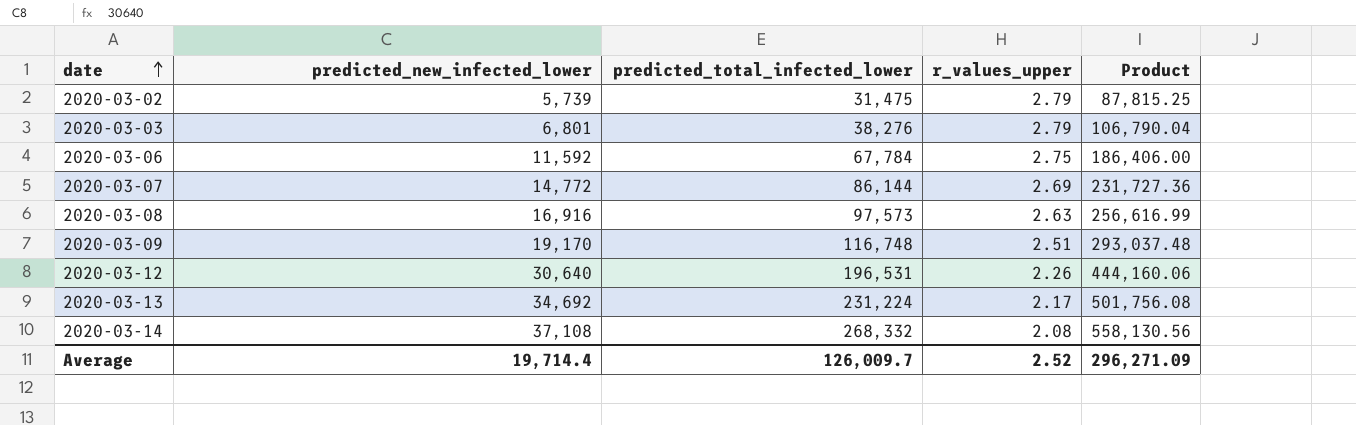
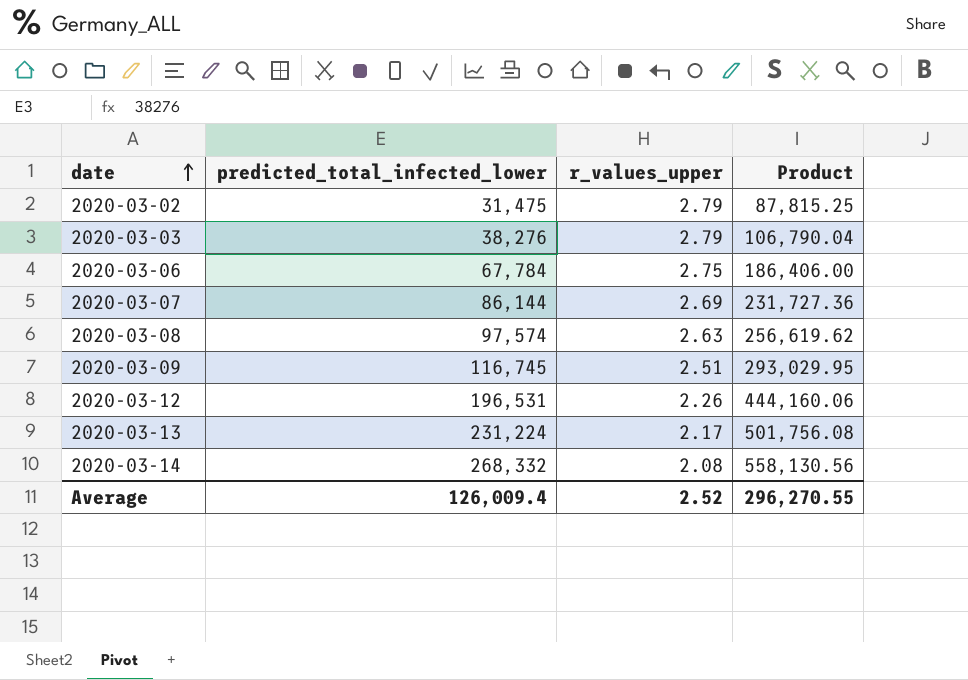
column predicted_new_infected_lower | position: 2 -> none
2020-03-08 | predicted_total_infected_lower: 97,573 -> 97,574
2020-03-08 | Product: 256,616.99 -> 256,619.62
2020-03-09 | predicted_total_infected_lower: 116,748 -> 116,745
2020-03-09 | Product: 293,037.48 -> 293,029.95
Average | predicted_total_infected_lower: 126,009.7 -> 126,009.4
Average | Product: 296,271.09 -> 296,270.55

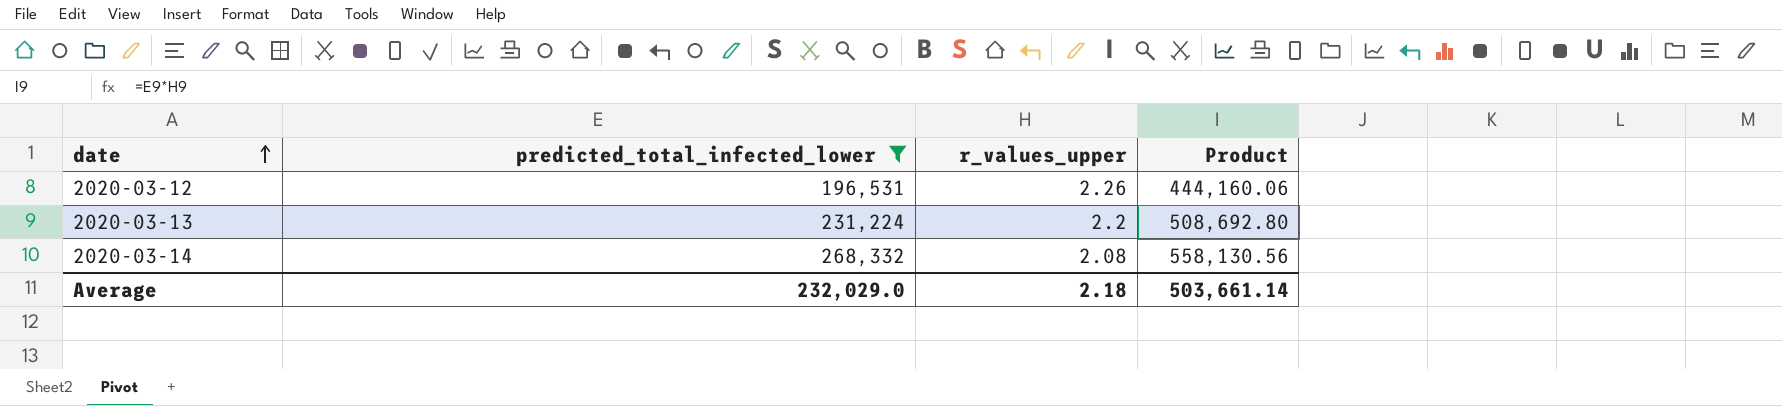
filter: none -> predicted_total_infected_lower >= 196,531
2020-03-13 | r_values_upper: 2.17 -> 2.2
2020-03-13 | Product: 501,756.08 -> 508,692.80
Average | predicted_total_infected_lower: 126,009.4 -> 232,029.0
Average | r_values_upper: 2.52 -> 2.18
Average | Product: 296,270.55 -> 503,661.14

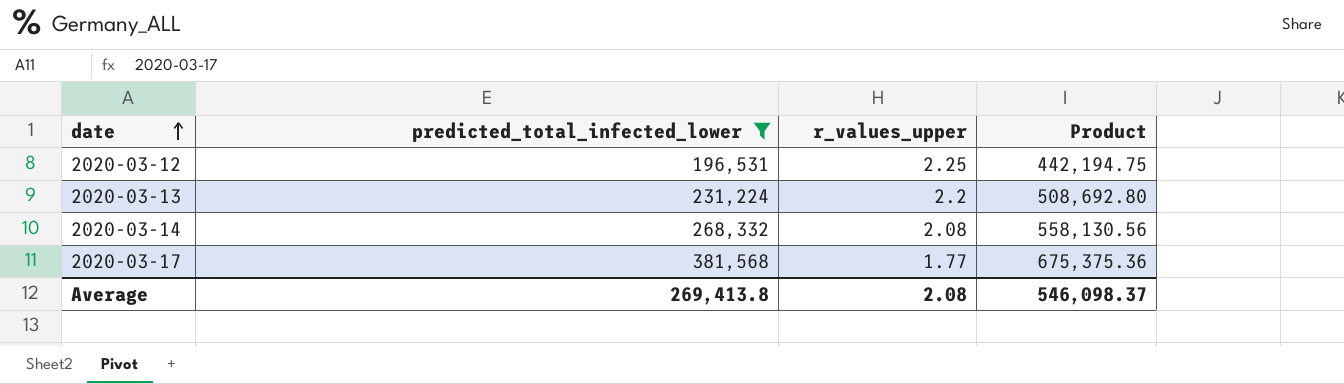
2020-03-12 | r_values_upper: 2.26 -> 2.25
2020-03-12 | Product: 444,160.06 -> 442,194.75
row 2020-03-17: none -> 381,568 | 1.77 | 675,375.36
Average | predicted_total_infected_lower: 232,029.0 -> 269,413.8
Average | r_values_upper: 2.18 -> 2.08
Average | Product: 503,661.14 -> 546,098.37

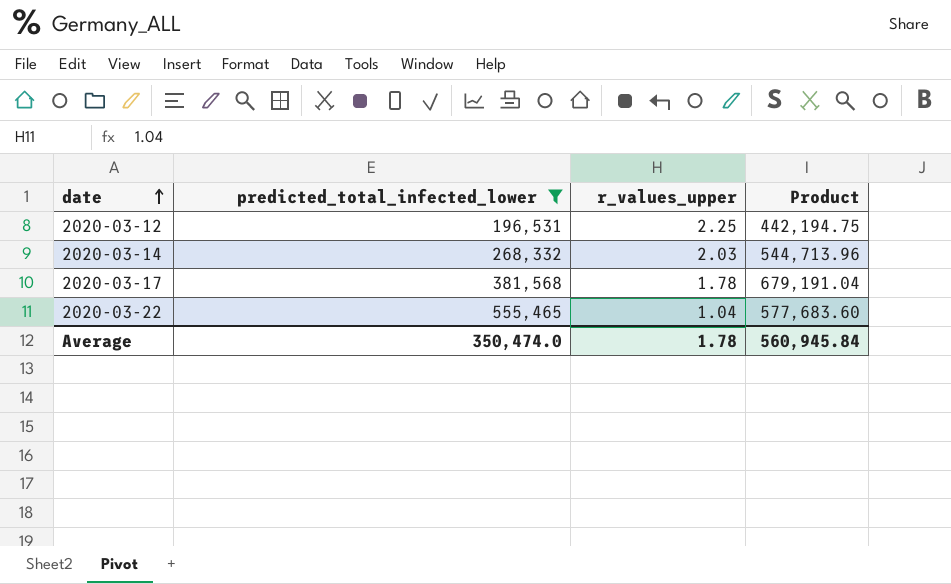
row 2020-03-13: 231,224 | 2.2 | 508,692.80 -> none
2020-03-14 | r_values_upper: 2.08 -> 2.03
2020-03-14 | Product: 558,130.56 -> 544,713.96
2020-03-17 | r_values_upper: 1.77 -> 1.78
2020-03-17 | Product: 675,375.36 -> 679,191.04
row 2020-03-22: none -> 555,465 | 1.04 | 577,683.60
Average | predicted_total_infected_lower: 269,413.8 -> 350,474.0
Average | r_values_upper: 2.08 -> 1.78
Average | Product: 546,098.37 -> 560,945.84

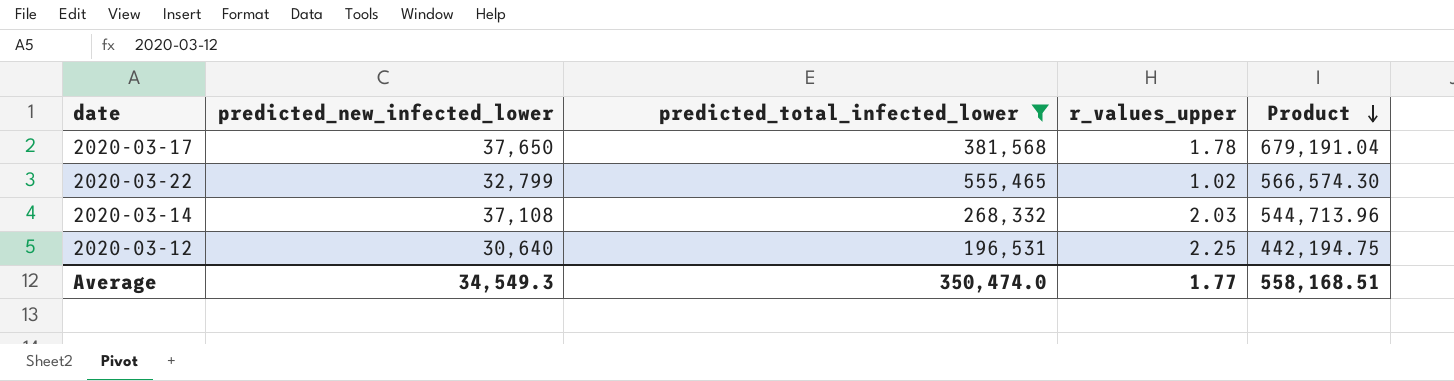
row order: date ascending -> Product descending
column predicted_new_infected_lower | position: none -> 2
2020-03-22 | r_values_upper: 1.04 -> 1.02
2020-03-22 | Product: 577,683.60 -> 566,574.30
Average | r_values_upper: 1.78 -> 1.77
Average | Product: 560,945.84 -> 558,168.51

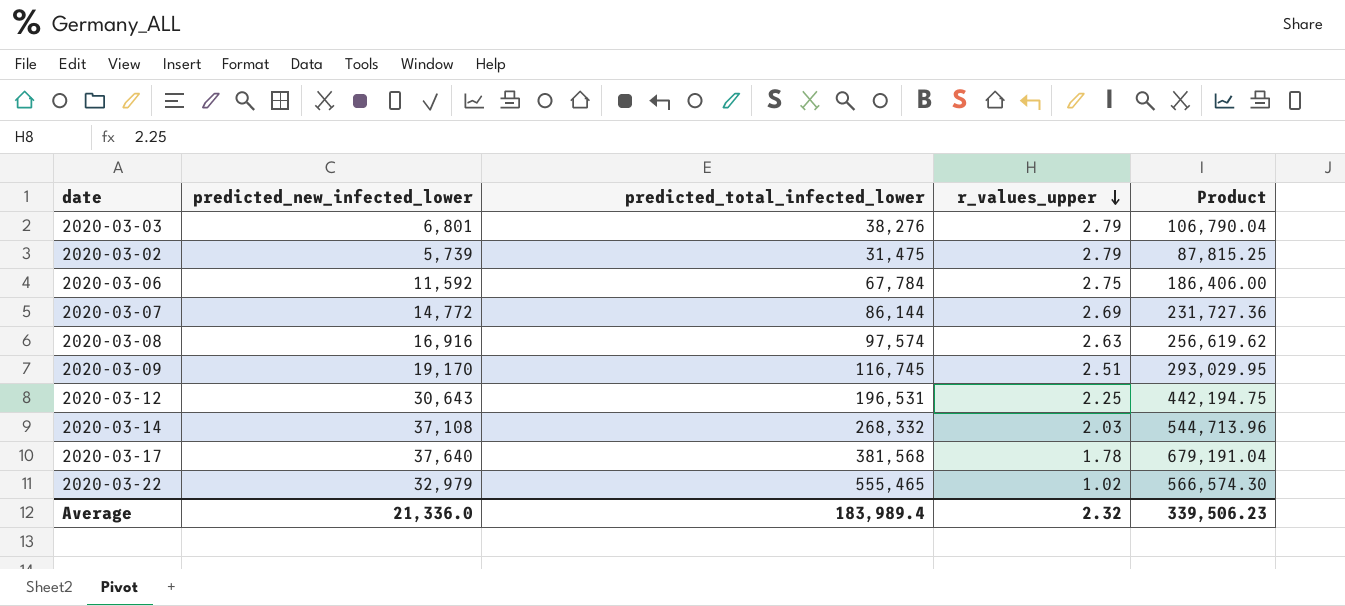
filter: predicted_total_infected_lower >= 196,531 -> none
row order: Product descending -> r_values_upper descending
2020-03-12 | predicted_new_infected_lower: 30,640 -> 30,643
2020-03-17 | predicted_new_infected_lower: 37,650 -> 37,640
2020-03-22 | predicted_new_infected_lower: 32,799 -> 32,979
Average | predicted_new_infected_lower: 34,549.3 -> 21,336.0
Average | predicted_total_infected_lower: 350,474.0 -> 183,989.4
Average | r_values_upper: 1.77 -> 2.32
Average | Product: 558,168.51 -> 339,506.23

